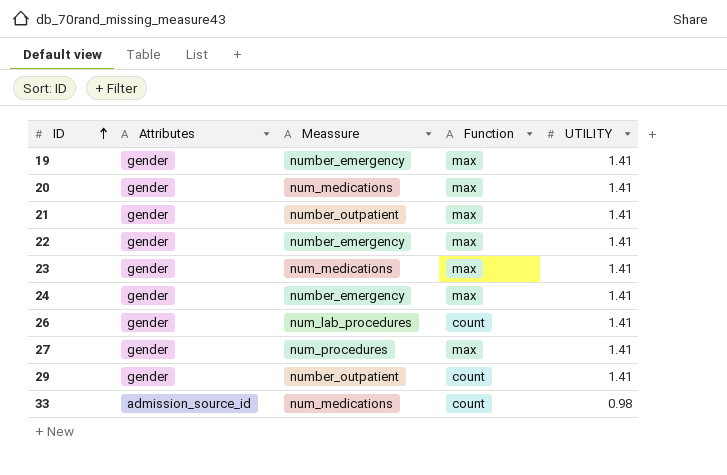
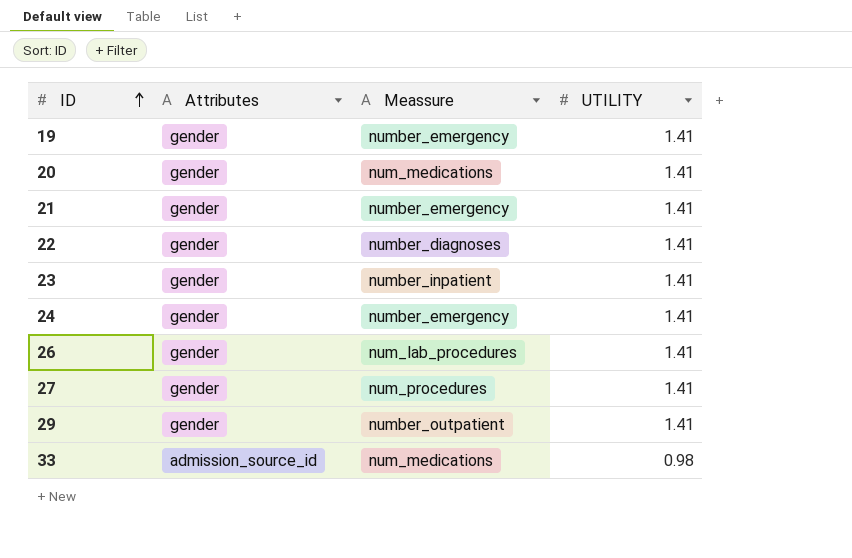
column Function | position: 4 -> none
21 | Meassure: number_outpatient -> number_emergency
22 | Meassure: number_emergency -> number_diagnoses
23 | Meassure: num_medications -> number_inpatient

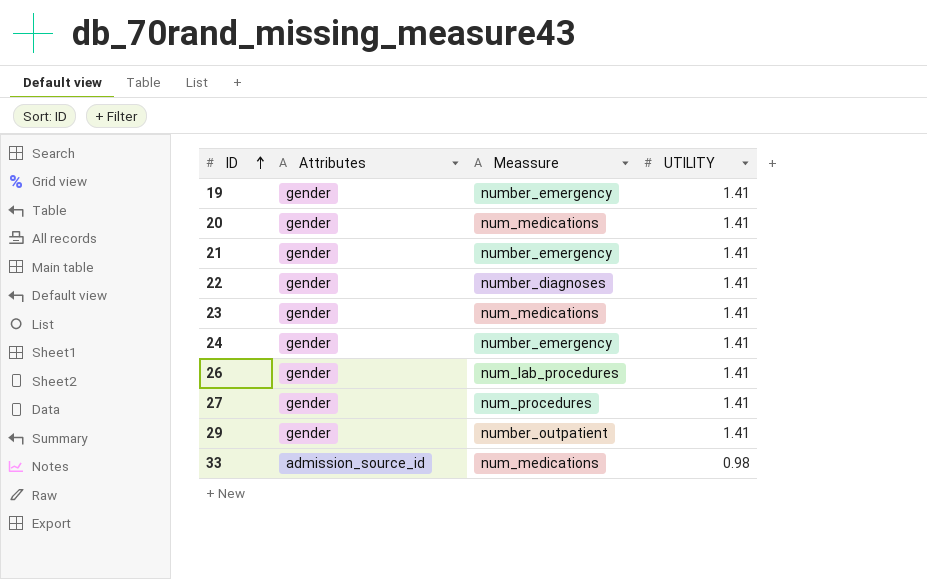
23 | Meassure: number_inpatient -> num_medications

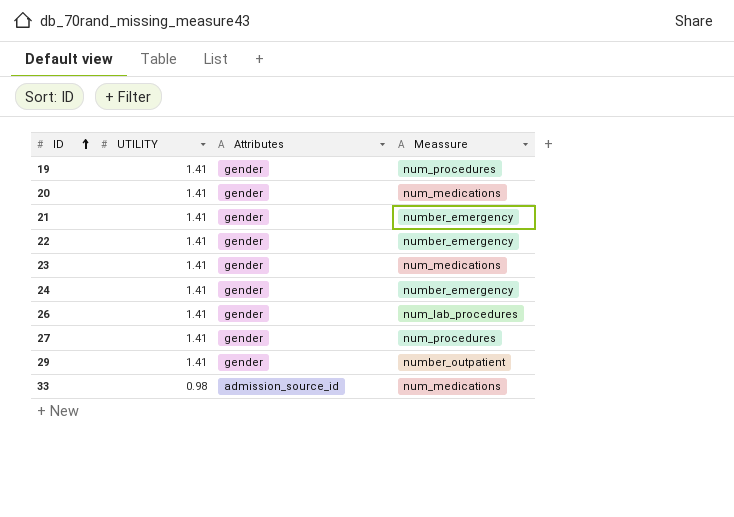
column UTILITY | position: 4 -> 2
19 | Meassure: number_emergency -> num_procedures
22 | Meassure: number_diagnoses -> number_emergency

